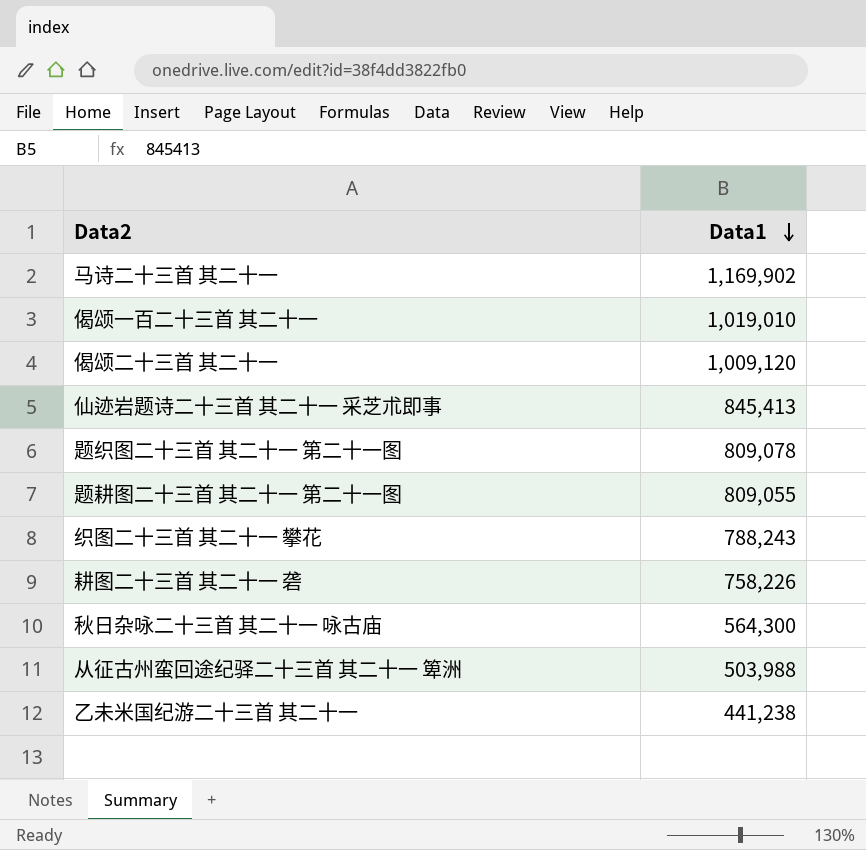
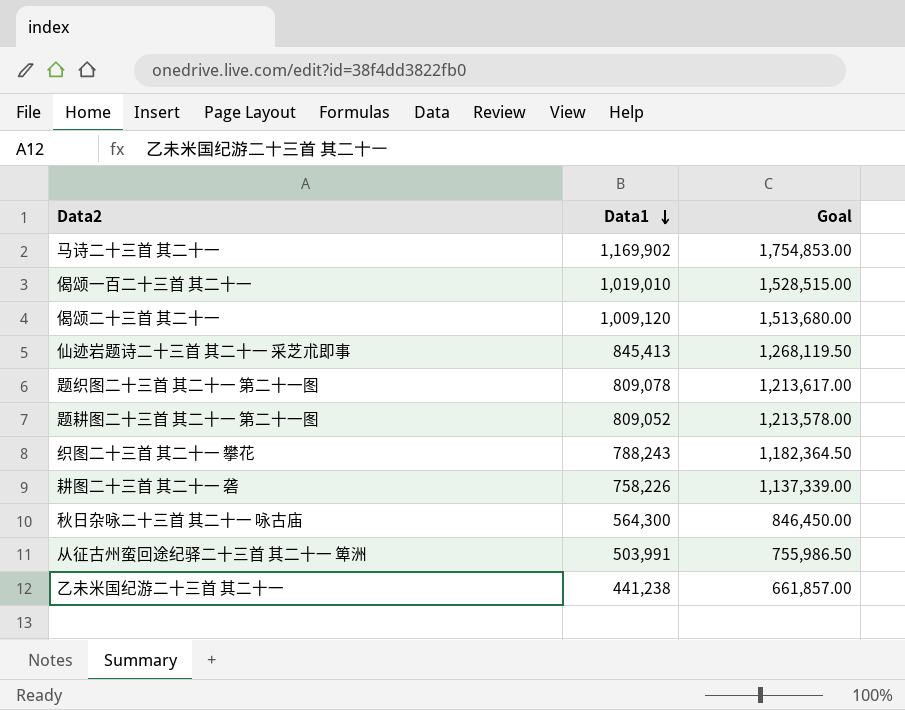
column Goal | formula: none -> [Data1] * 1.5
题耕图二十三首 其二十一 第二十一图 | Data1: 809,055 -> 809,052
从征古州蛮回途纪驿二十三首 其二十一 箄洲 | Data1: 503,988 -> 503,991

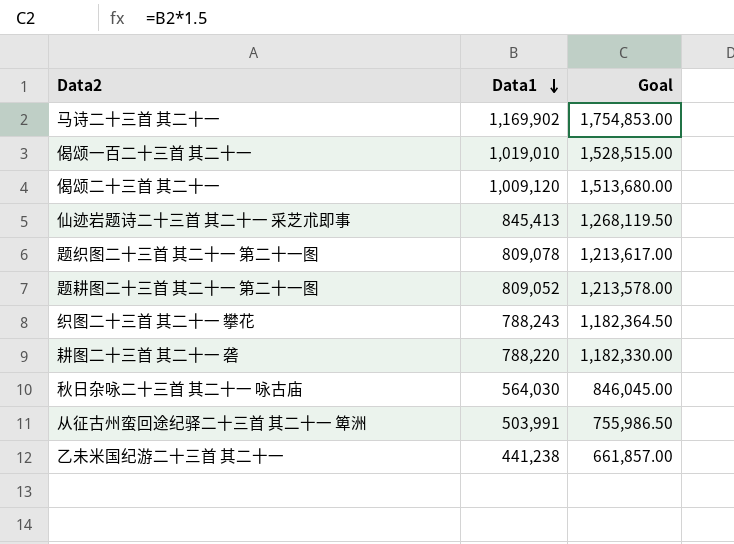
耕图二十三首 其二十一 砻 | Data1: 758,226 -> 788,220
耕图二十三首 其二十一 砻 | Goal: 1,137,339.00 -> 1,182,330.00
秋日杂咏二十三首 其二十一 咏古庙 | Data1: 564,300 -> 564,030
秋日杂咏二十三首 其二十一 咏古庙 | Goal: 846,450.00 -> 846,045.00

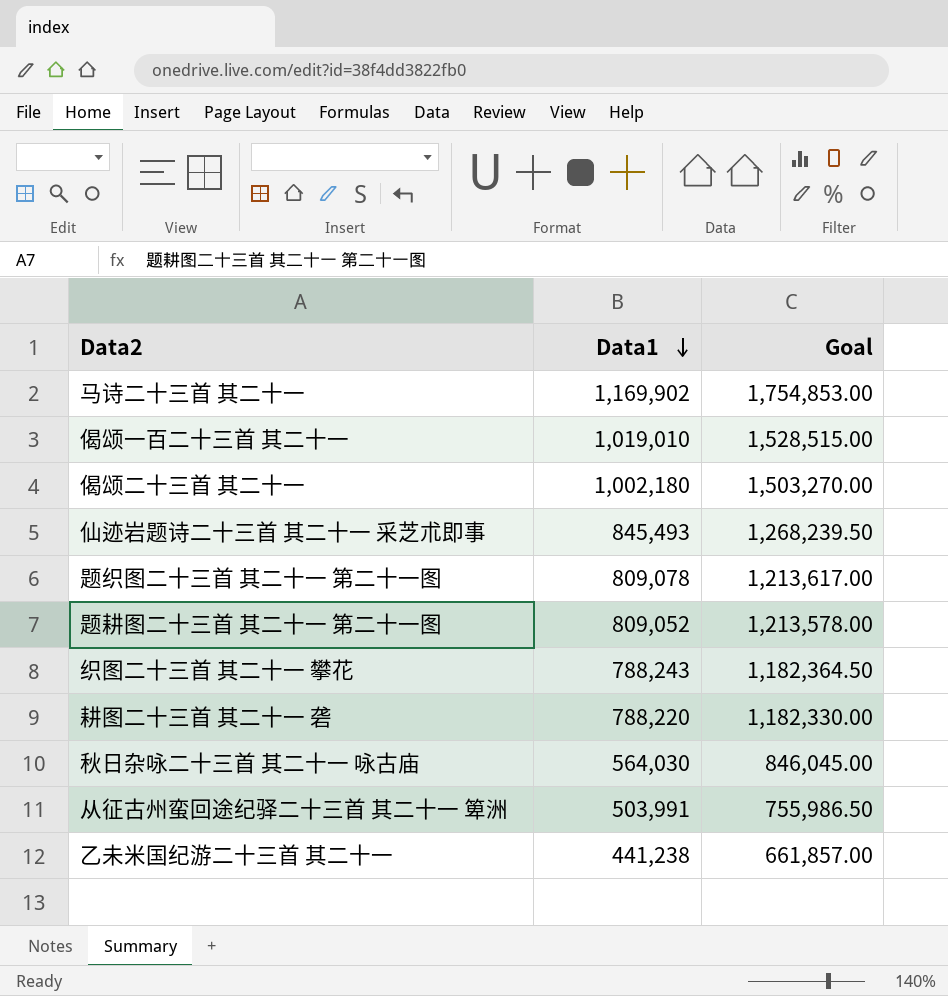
偈颂二十三首 其二十一 | Data1: 1,009,120 -> 1,002,180
偈颂二十三首 其二十一 | Goal: 1,513,680.00 -> 1,503,270.00
仙迹岩题诗二十三首 其二十一 采芝朮即事 | Data1: 845,413 -> 845,493
仙迹岩题诗二十三首 其二十一 采芝朮即事 | Goal: 1,268,119.50 -> 1,268,239.50

